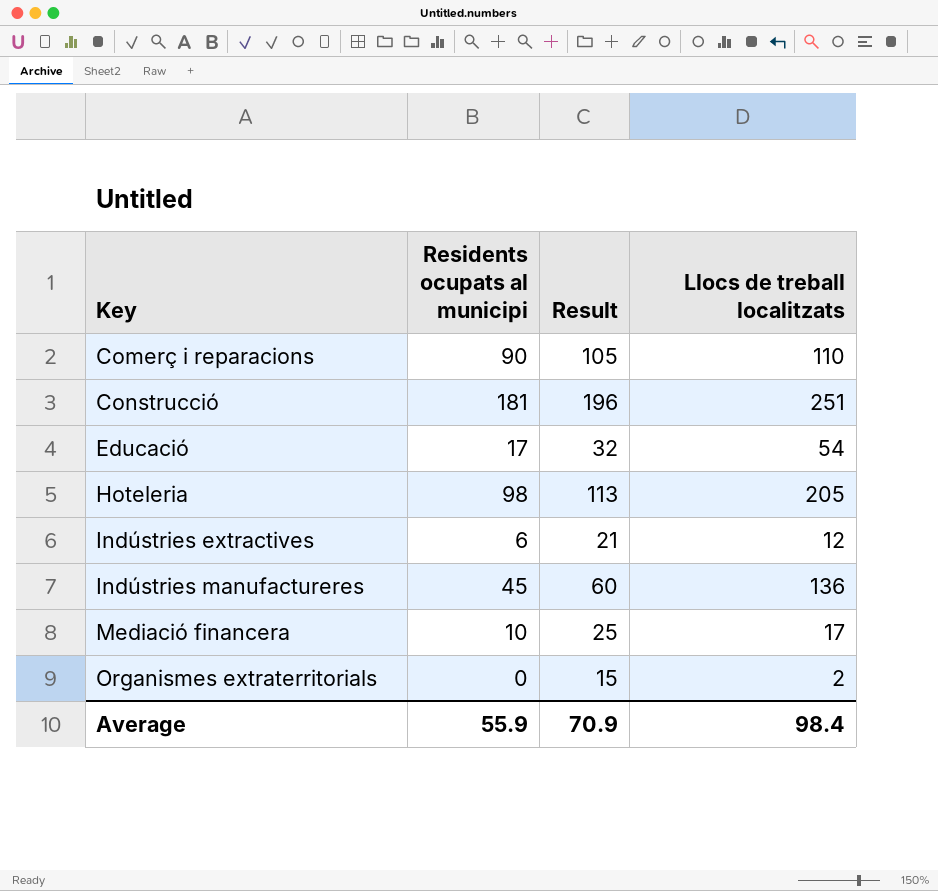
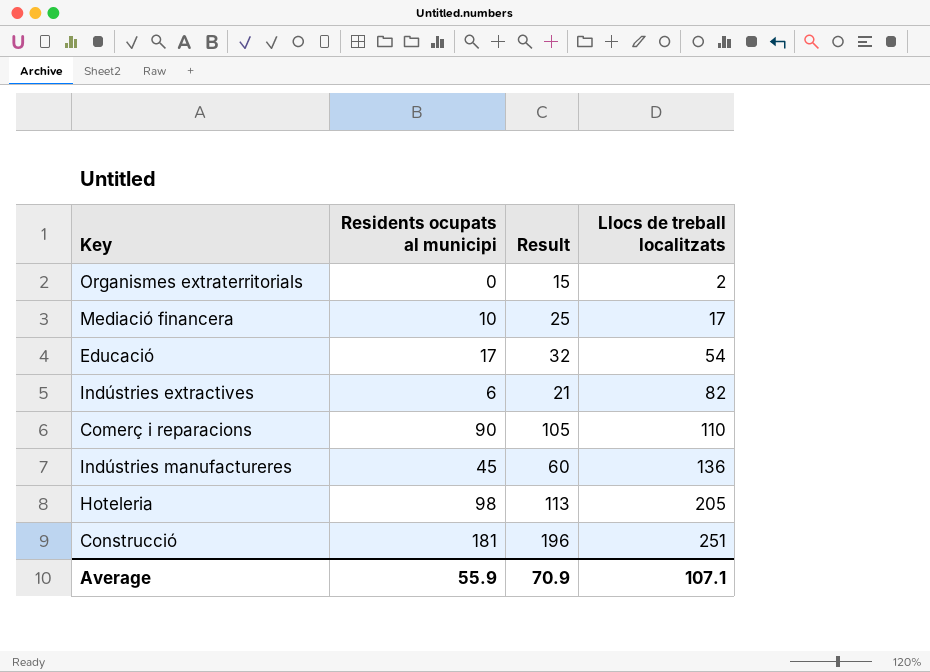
row order: Key ascending -> Llocs de treball localitzats ascending
Indústries extractives | Llocs de treball localitzats: 12 -> 82
Average | Llocs de treball localitzats: 98.4 -> 107.1

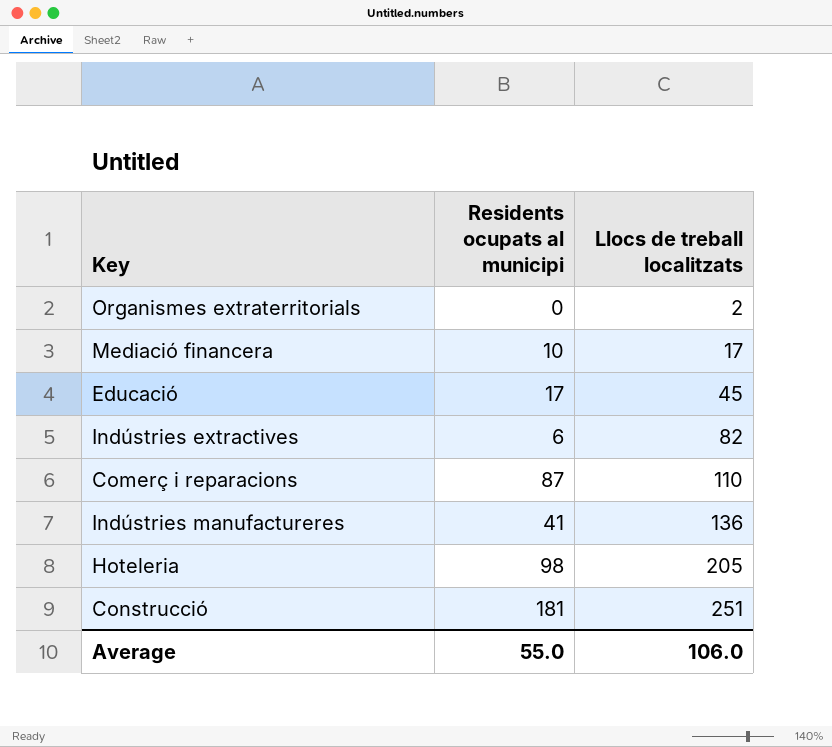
column Result | formula: [Residents ocupats al municipi] + 15 -> none
Educació | Llocs de treball localitzats: 54 -> 45
Comerç i reparacions | Residents ocupats al municipi: 90 -> 87
Indústries manufactureres | Residents ocupats al municipi: 45 -> 41
Average | Residents ocupats al municipi: 55.9 -> 55.0
Average | Llocs de treball localitzats: 107.1 -> 106.0

